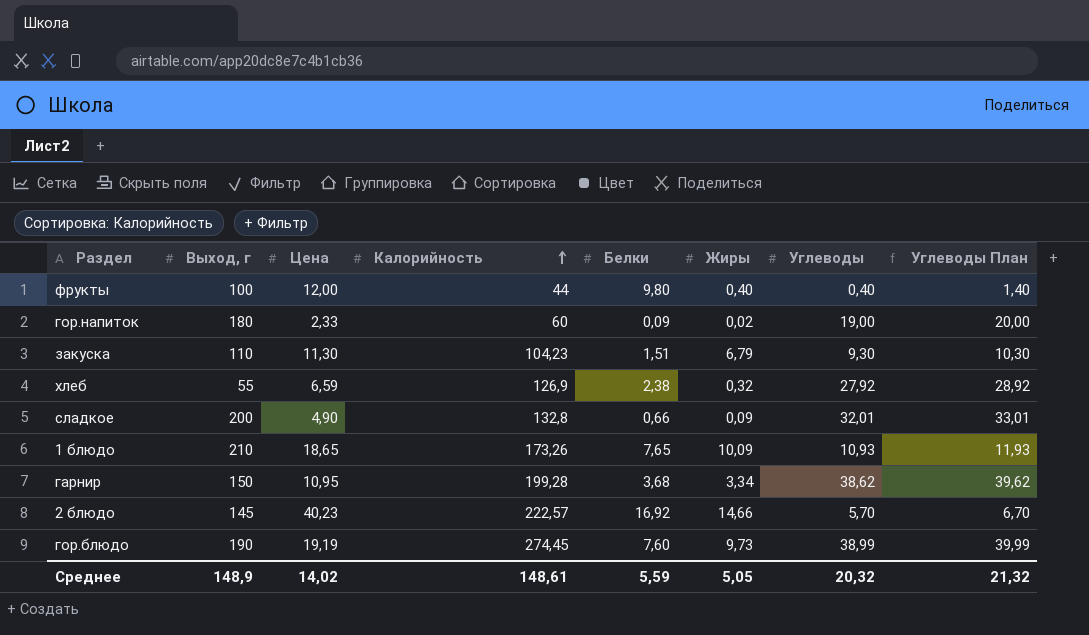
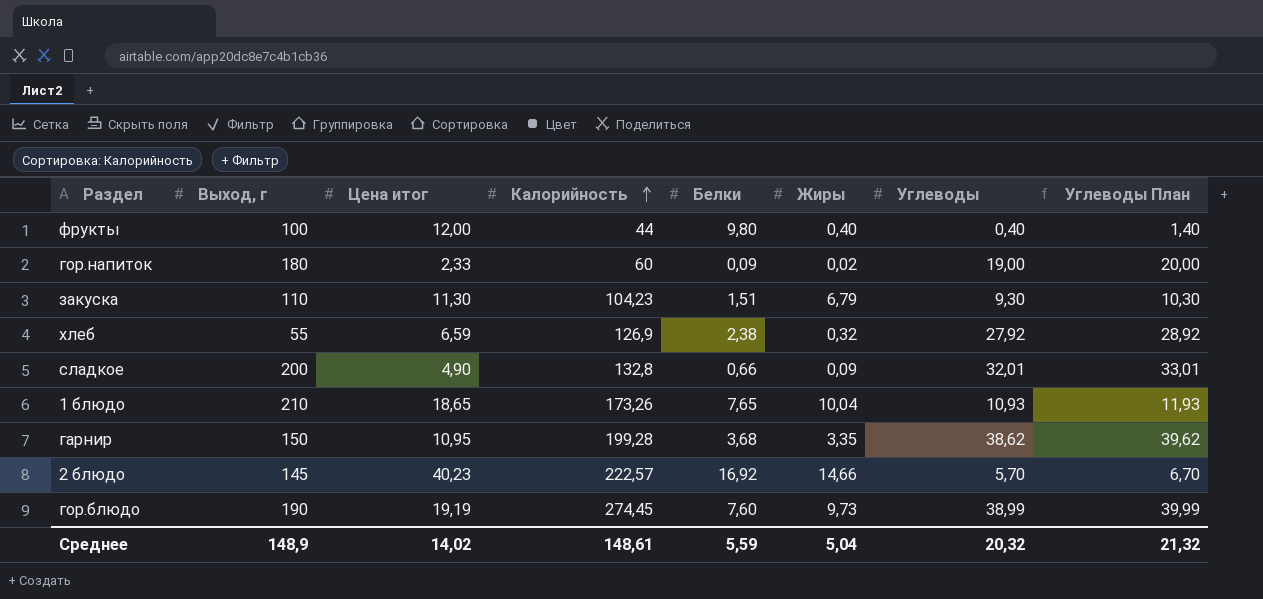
column name: Цена -> Цена итог
1 блюдо | Жиры: 10,09 -> 10,04
гарнир | Жиры: 3,34 -> 3,35
Среднее | Жиры: 5,05 -> 5,04

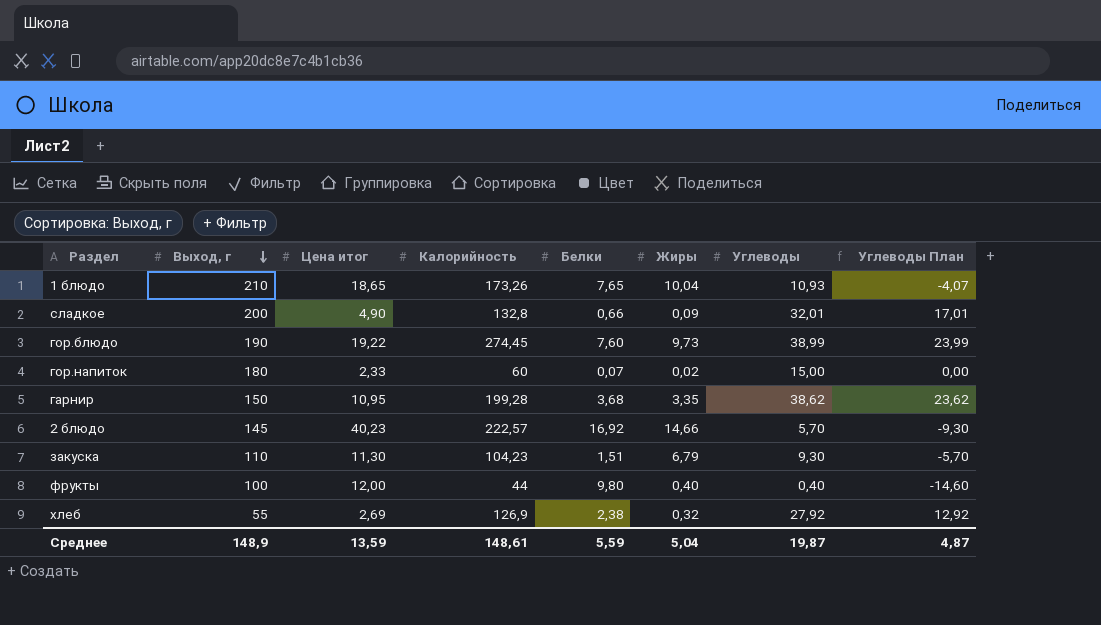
row order: Калорийность ascending -> Выход, г descending
column Углеводы План | formula: [Углеводы] + 1 -> [Углеводы] - 15
гор.блюдо | Цена итог: 19,19 -> 19,22
гор.напиток | Белки: 0,09 -> 0,07
гор.напиток | Углеводы: 19,00 -> 15,00
хлеб | Цена итог: 6,59 -> 2,69
Среднее | Цена итог: 14,02 -> 13,59
Среднее | Углеводы: 20,32 -> 19,87
Среднее | Углеводы План: 21,32 -> 4,87

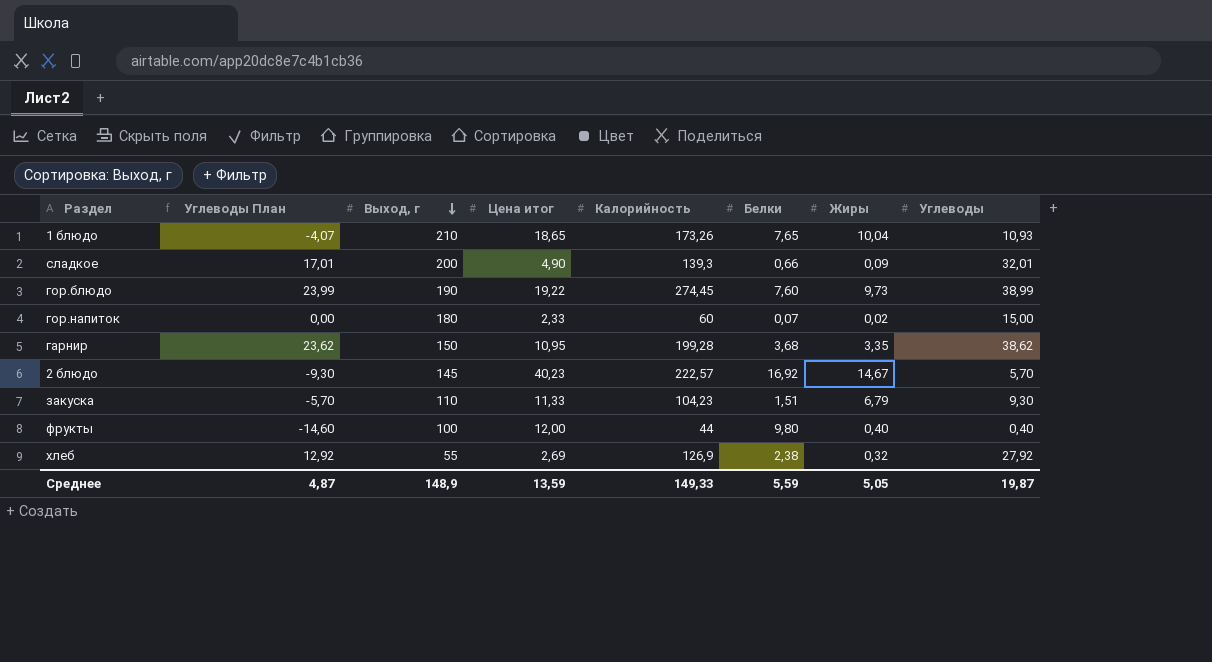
column Углеводы План | position: 8 -> 2
сладкое | Калорийность: 132,8 -> 139,3
2 блюдо | Жиры: 14,66 -> 14,67
закуска | Цена итог: 11,30 -> 11,33
Среднее | Калорийность: 148,61 -> 149,33
Среднее | Жиры: 5,04 -> 5,05

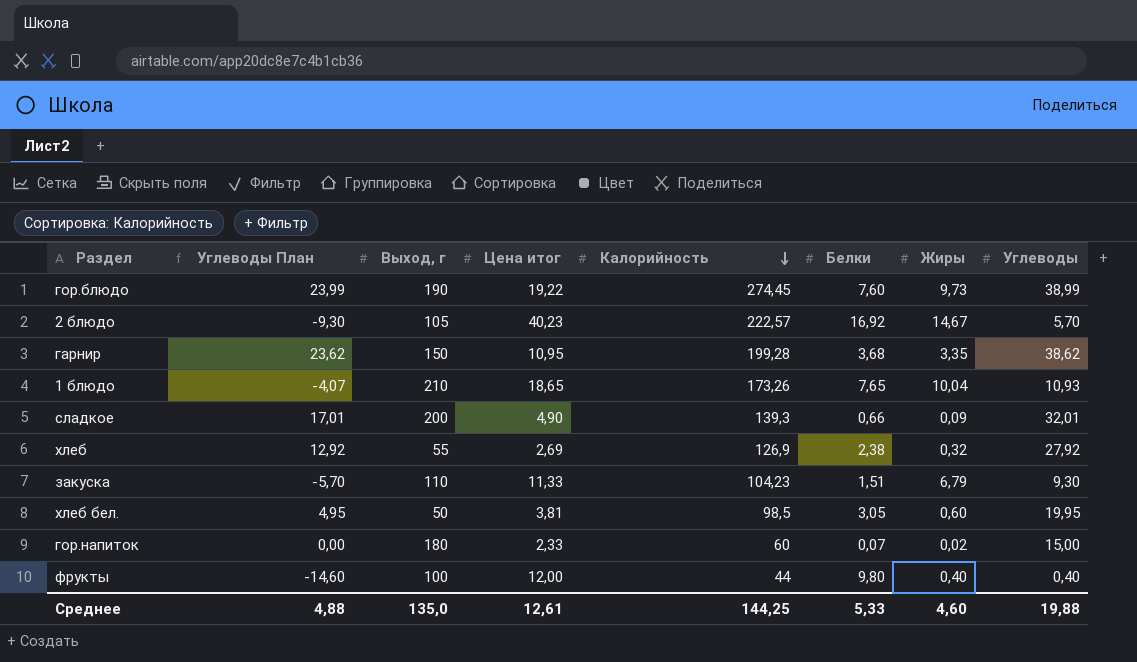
row order: Выход, г descending -> Калорийность descending
2 блюдо | Выход, г: 145 -> 105
row хлеб бел.: none -> 4,95 | 50 | 3,81 | 98,5 | 3,05 | 0,60 | 19,95
Среднее | Углеводы План: 4,87 -> 4,88
Среднее | Выход, г: 148,9 -> 135,0
Среднее | Цена итог: 13,59 -> 12,61
Среднее | Калорийность: 149,33 -> 144,25
Среднее | Белки: 5,59 -> 5,33
Среднее | Жиры: 5,05 -> 4,60
Среднее | Углеводы: 19,87 -> 19,88

